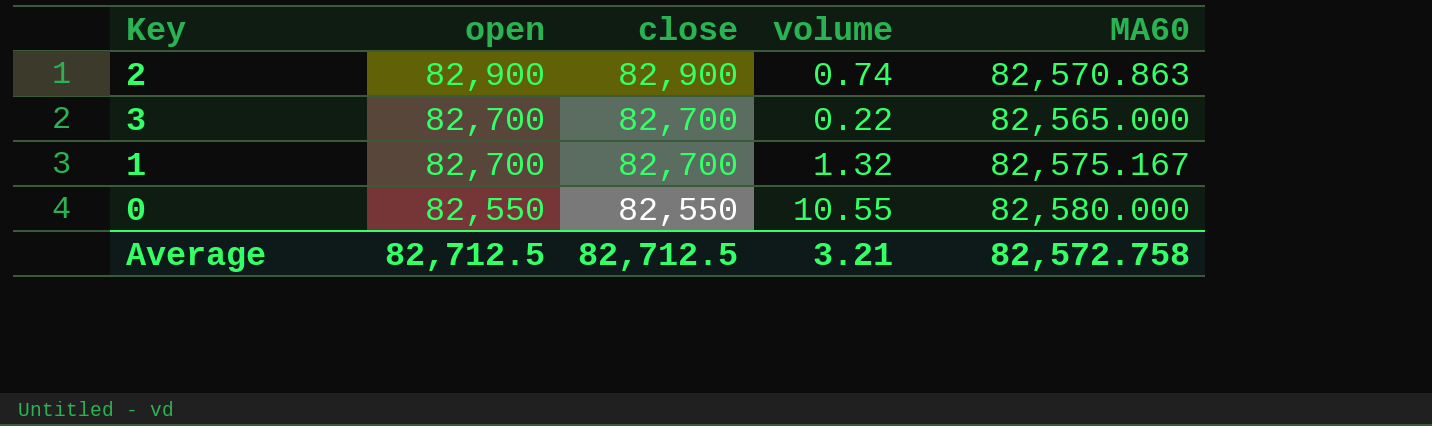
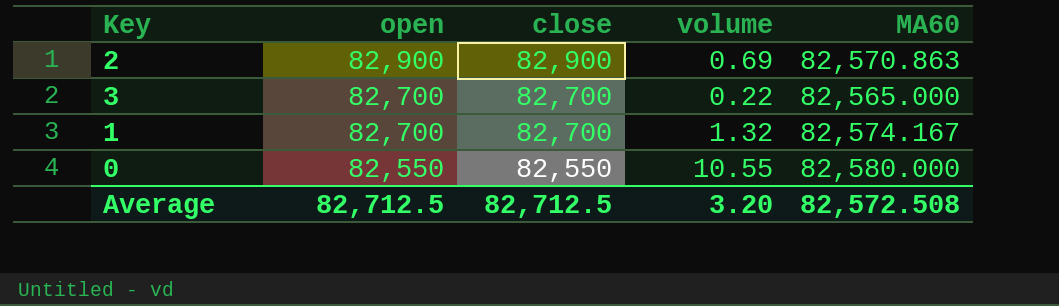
2 | volume: 0.74 -> 0.69
1 | MA60: 82,575.167 -> 82,574.167
Average | volume: 3.21 -> 3.20
Average | MA60: 82,572.758 -> 82,572.508

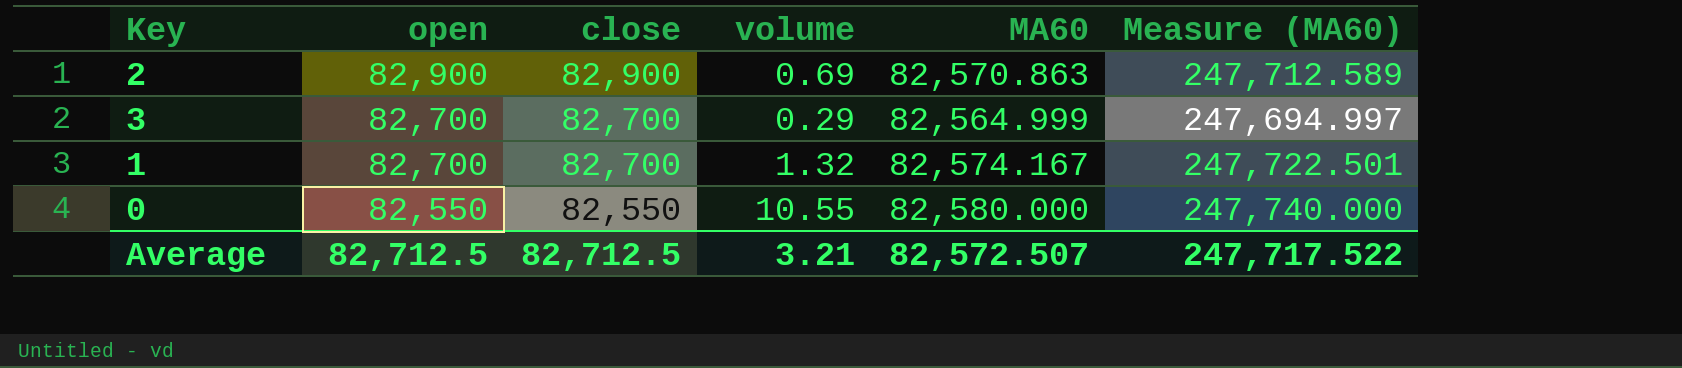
column Measure (MA60) | formula: none -> [MA60] * 3
3 | volume: 0.22 -> 0.29
3 | MA60: 82,565.000 -> 82,564.999
Average | volume: 3.20 -> 3.21
Average | MA60: 82,572.508 -> 82,572.507

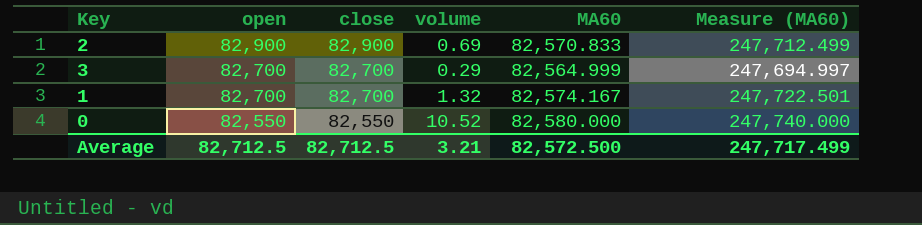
2 | MA60: 82,570.863 -> 82,570.833
2 | Measure (MA60): 247,712.589 -> 247,712.499
0 | volume: 10.55 -> 10.52
Average | MA60: 82,572.507 -> 82,572.500
Average | Measure (MA60): 247,717.522 -> 247,717.499

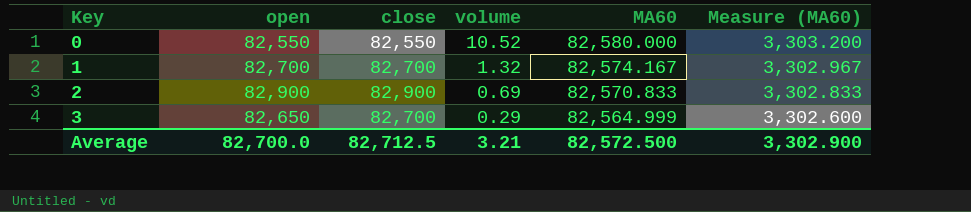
row order: open descending -> Key ascending
column Measure (MA60) | formula: [MA60] * 3 -> [MA60] * 0.04
3 | open: 82,700 -> 82,650
Average | open: 82,712.5 -> 82,700.0
Average | Measure (MA60): 247,717.499 -> 3,302.900

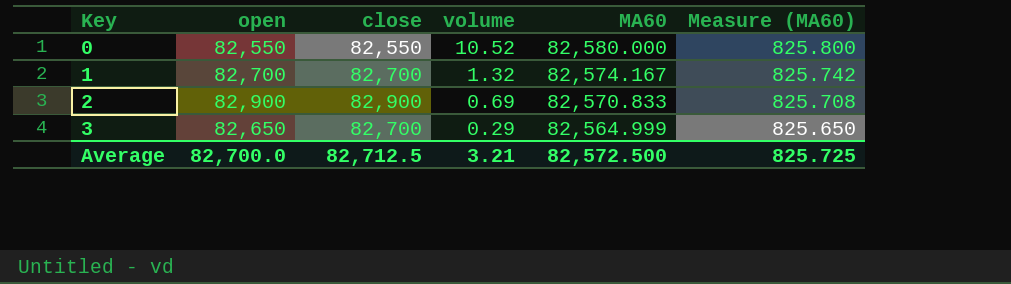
column Measure (MA60) | formula: [MA60] * 0.04 -> [MA60] * 0.01
Average | Measure (MA60): 3,302.900 -> 825.725

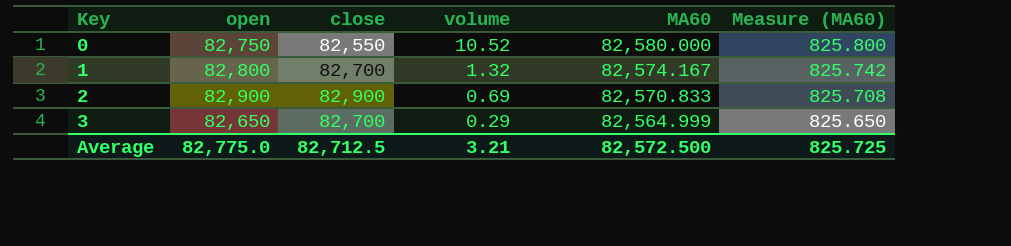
0 | open: 82,550 -> 82,750
1 | open: 82,700 -> 82,800
Average | open: 82,700.0 -> 82,775.0

